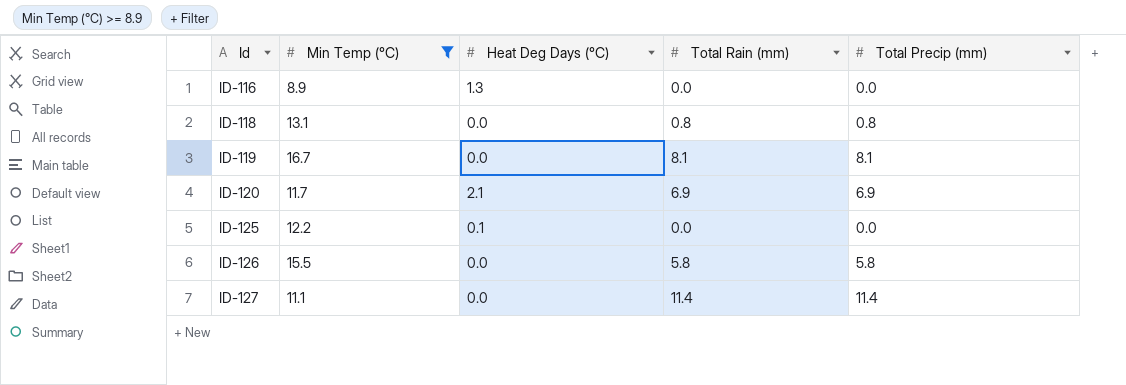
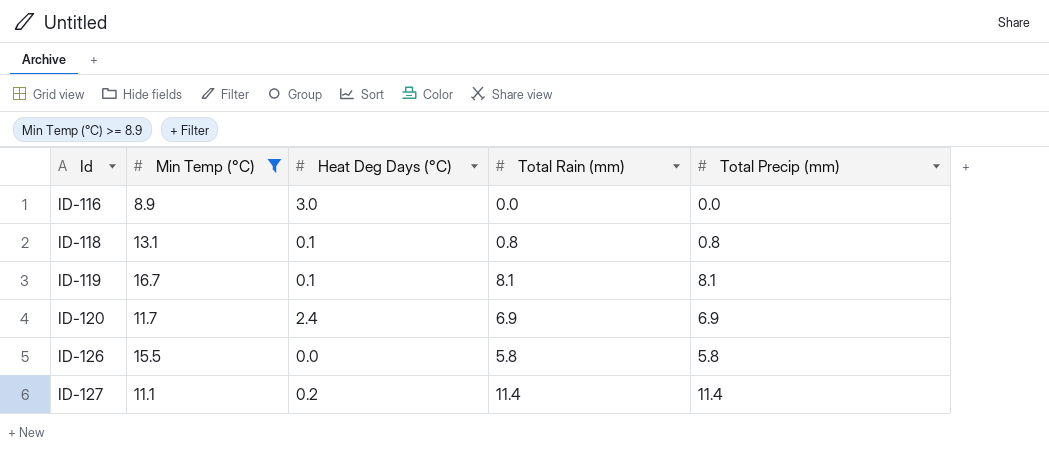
row ID-125: 12.2 | 0.1 | 0.0 | 0.0 -> none
ID-116 | Heat Deg Days (°C): 1.3 -> 3.0
ID-118 | Heat Deg Days (°C): 0.0 -> 0.1
ID-119 | Heat Deg Days (°C): 0.0 -> 0.1
ID-120 | Heat Deg Days (°C): 2.1 -> 2.4
ID-127 | Heat Deg Days (°C): 0.0 -> 0.2

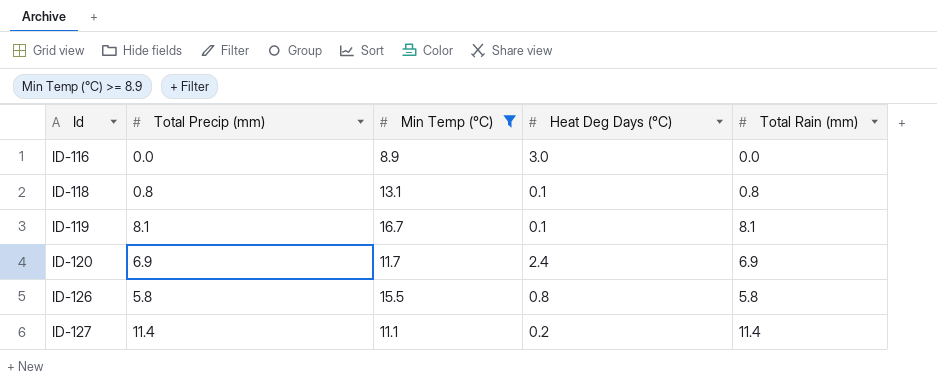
column Total Precip (mm) | position: 5 -> 2
ID-126 | Heat Deg Days (°C): 0.0 -> 0.8

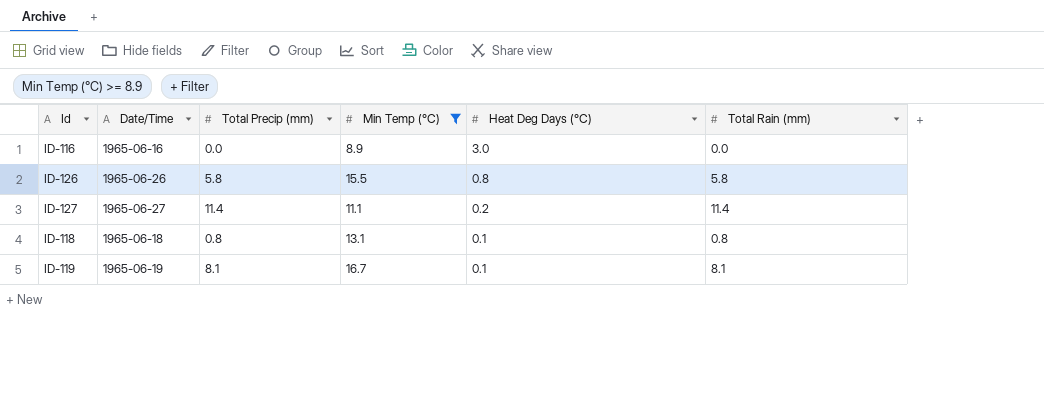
row order: Id ascending -> Heat Deg Days (°C) descending
column Date/Time | position: none -> 2
row ID-120: 6.9 | 11.7 | 2.4 | 6.9 -> none

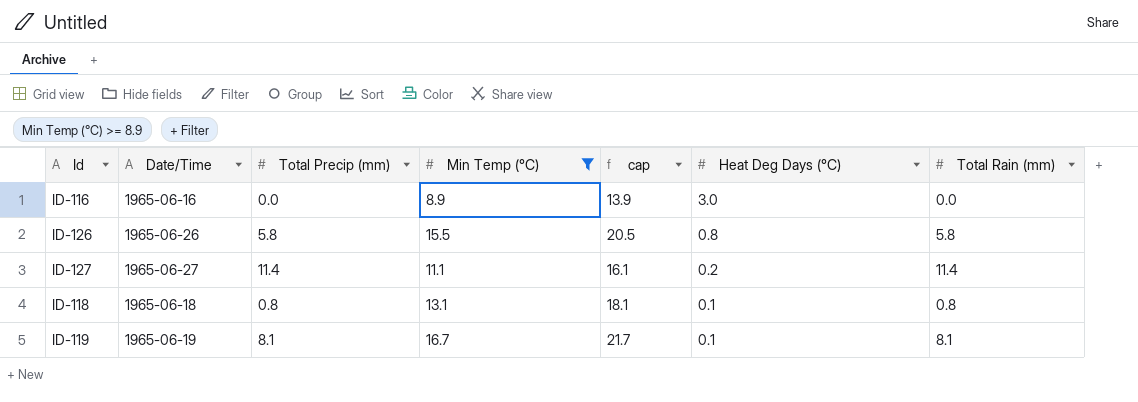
column cap | formula: none -> [Min Temp (°C)] + 5

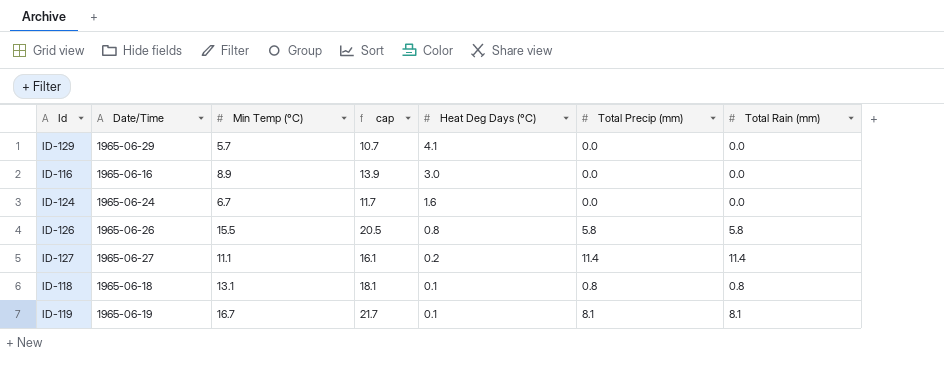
filter: Min Temp (°C) >= 8.9 -> none
column Total Precip (mm) | position: 3 -> 6

